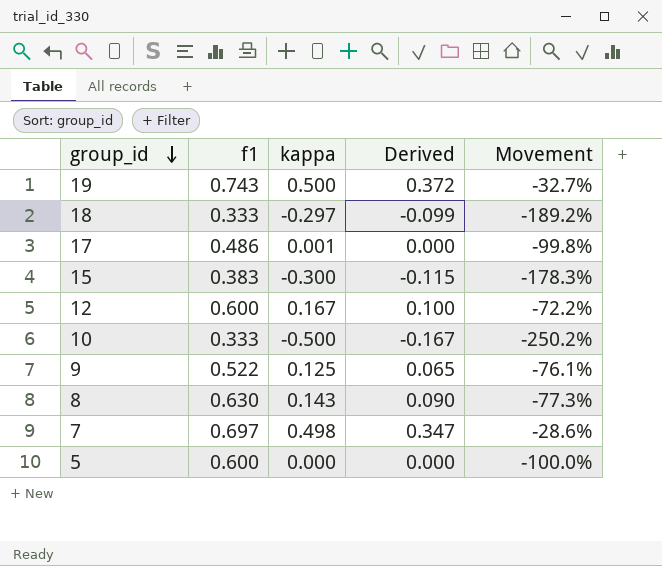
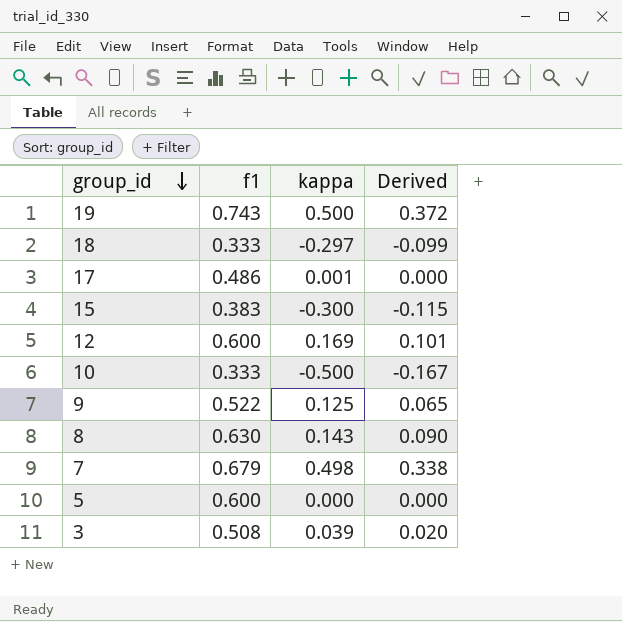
column Movement | formula: ([kappa] - [f1]) / [f1] -> none
12 | kappa: 0.167 -> 0.169
12 | Derived: 0.100 -> 0.101
7 | f1: 0.697 -> 0.679
7 | Derived: 0.347 -> 0.338
row 3: none -> 0.508 | 0.039 | 0.020

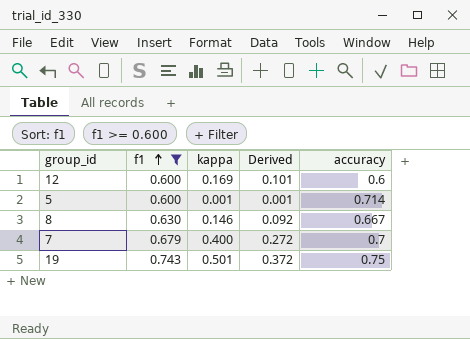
filter: none -> f1 >= 0.600
row order: group_id descending -> f1 ascending
column accuracy | position: none -> 5
5 | kappa: 0.000 -> 0.001
5 | Derived: 0.000 -> 0.001
8 | kappa: 0.143 -> 0.146
8 | Derived: 0.090 -> 0.092
7 | kappa: 0.498 -> 0.400
7 | Derived: 0.338 -> 0.272
19 | kappa: 0.500 -> 0.501

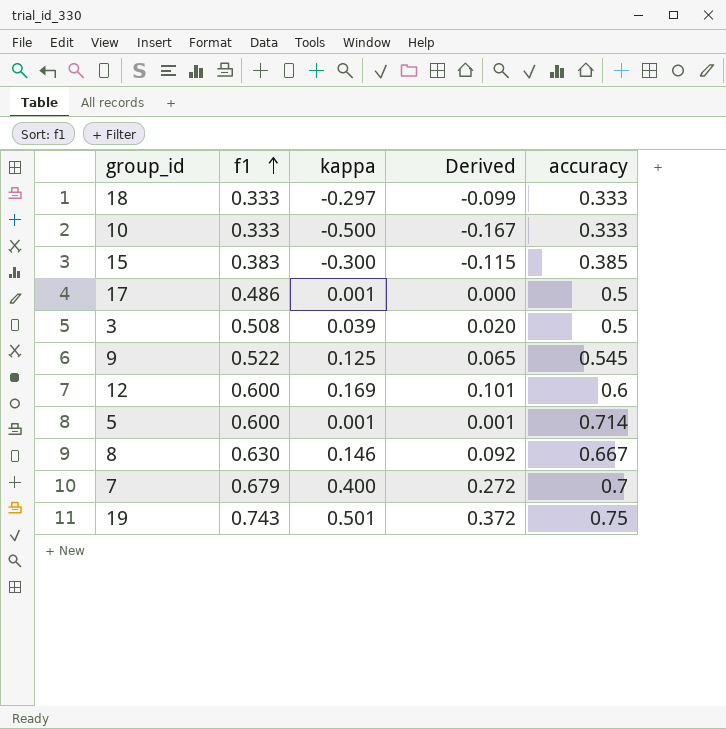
filter: f1 >= 0.600 -> none

